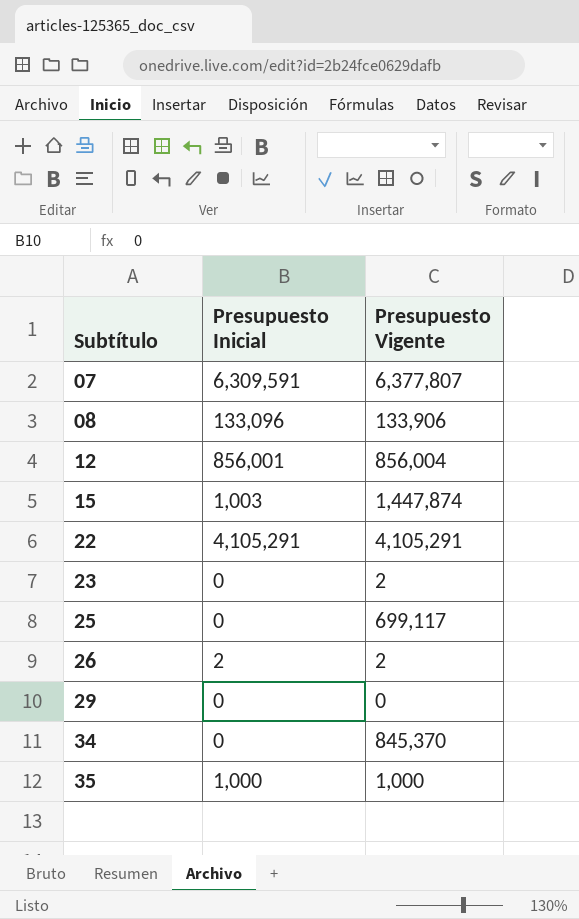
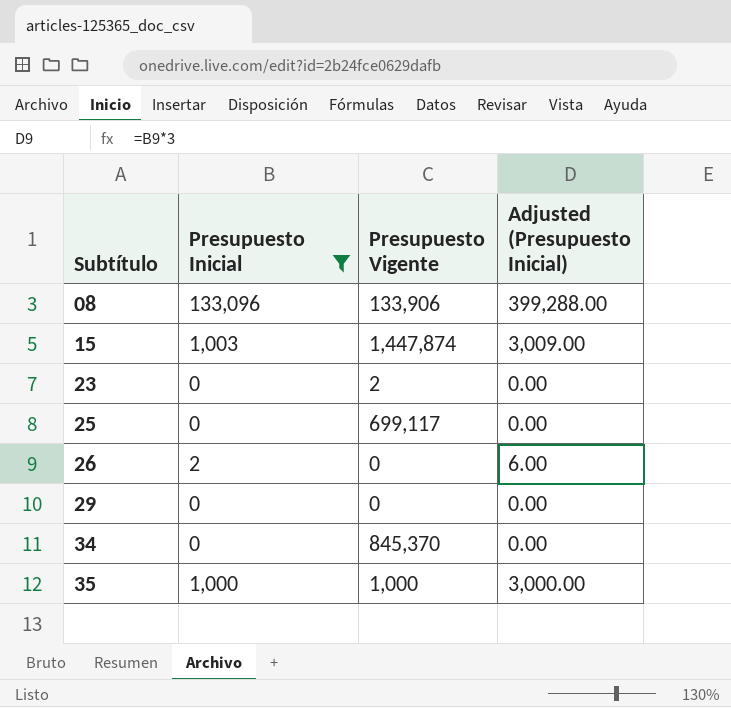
filter: none -> Presupuesto Inicial <= 133,096
column Adjusted (Presupuesto Inicial) | formula: none -> [Presupuesto Inicial] * 3
26 | Presupuesto Vigente: 2 -> 0

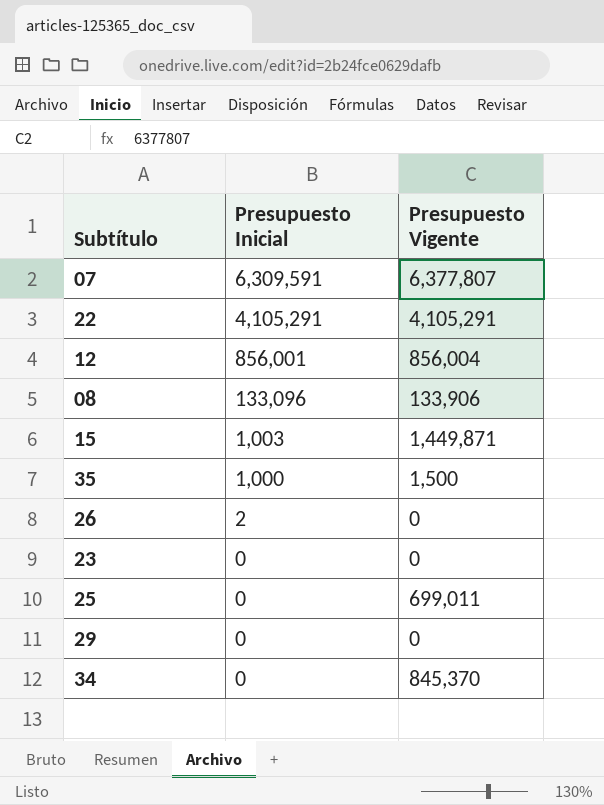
filter: Presupuesto Inicial <= 133,096 -> none
row order: Subtítulo ascending -> Presupuesto Inicial descending
column Adjusted (Presupuesto Inicial) | formula: [Presupuesto Inicial] * 3 -> none
15 | Presupuesto Vigente: 1,447,874 -> 1,449,871
35 | Presupuesto Vigente: 1,000 -> 1,500
23 | Presupuesto Vigente: 2 -> 0
25 | Presupuesto Vigente: 699,117 -> 699,011

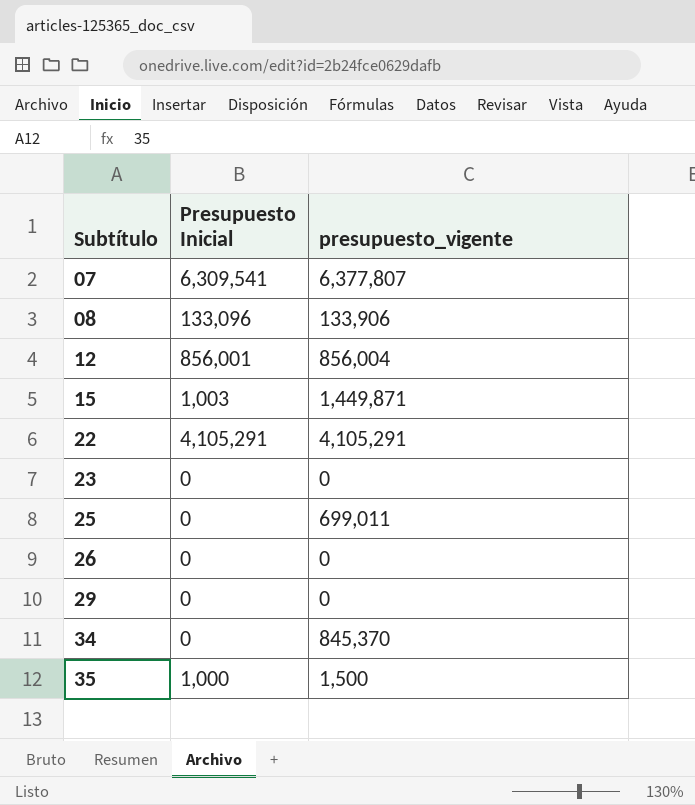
row order: Presupuesto Inicial descending -> Subtítulo ascending
column name: Presupuesto Vigente -> presupuesto_vigente
07 | Presupuesto Inicial: 6,309,591 -> 6,309,541
26 | Presupuesto Inicial: 2 -> 0

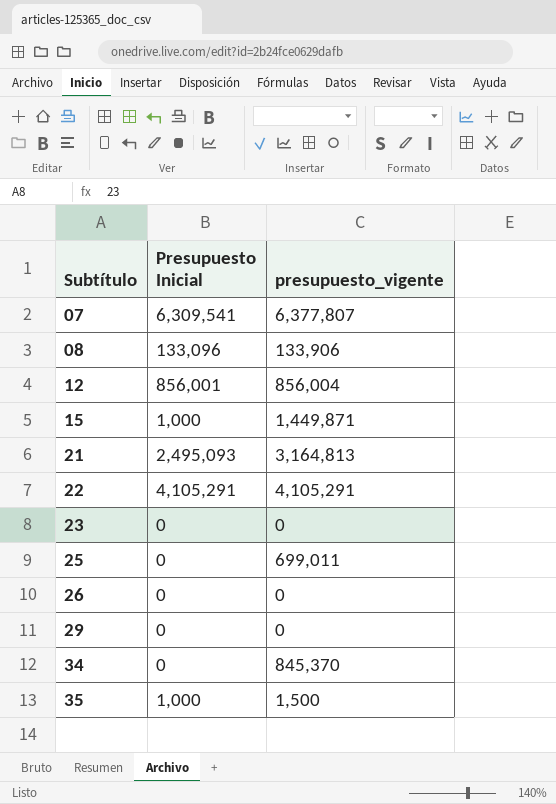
15 | Presupuesto Inicial: 1,003 -> 1,000
row 21: none -> 2,495,093 | 3,164,813

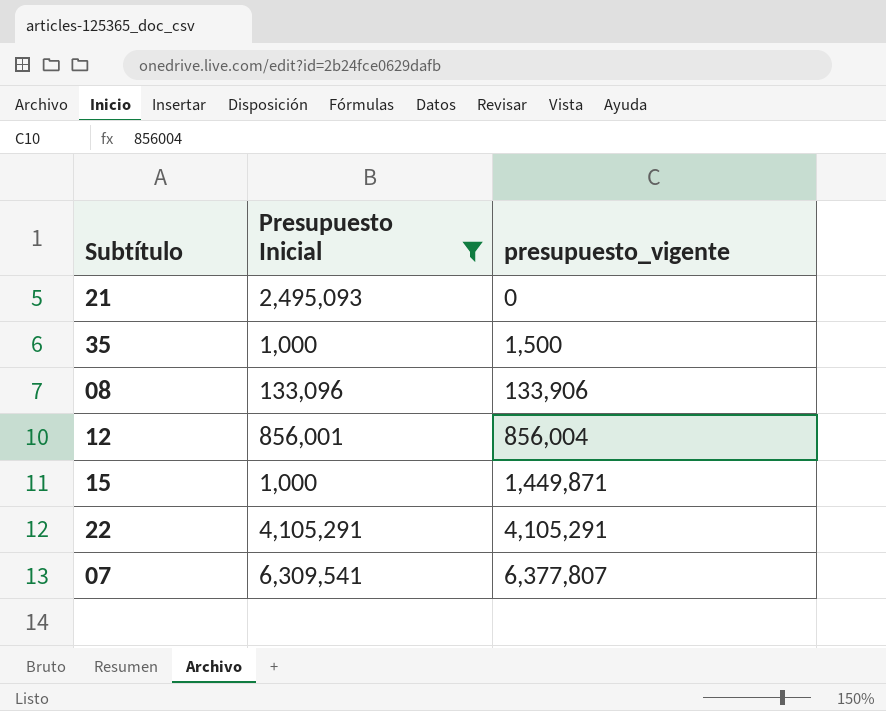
filter: none -> Presupuesto Inicial != 0
row order: Subtítulo ascending -> presupuesto_vigente ascending
21 | presupuesto_vigente: 3,164,813 -> 0

